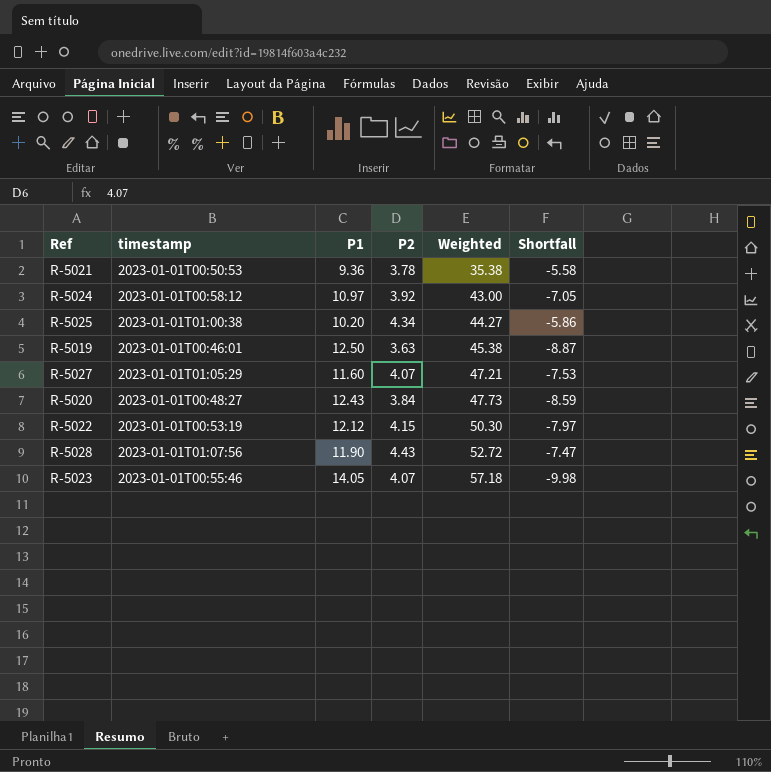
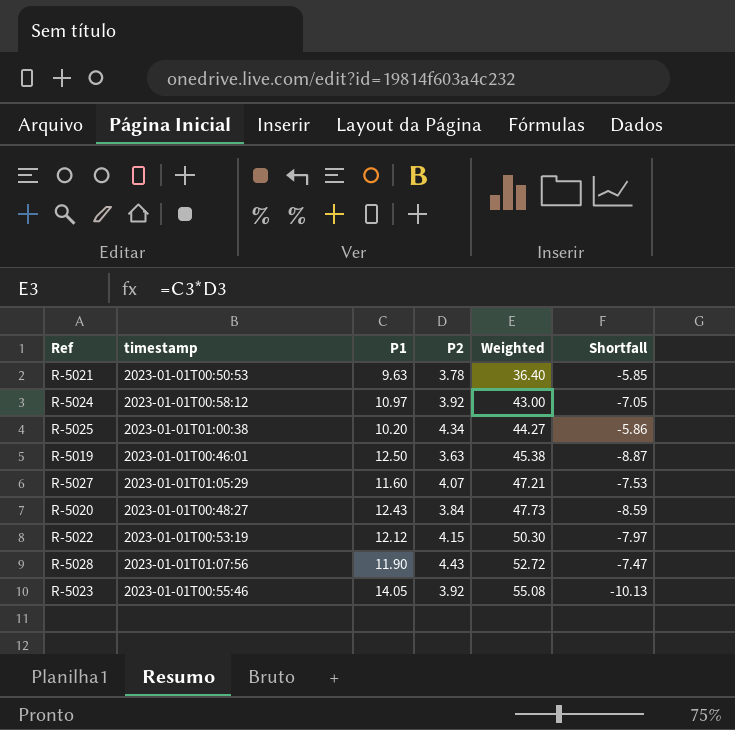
R-5021 | P1: 9.36 -> 9.63
R-5021 | Weighted: 35.38 -> 36.40
R-5021 | Shortfall: -5.58 -> -5.85
R-5023 | P2: 4.07 -> 3.92
R-5023 | Weighted: 57.18 -> 55.08
R-5023 | Shortfall: -9.98 -> -10.13

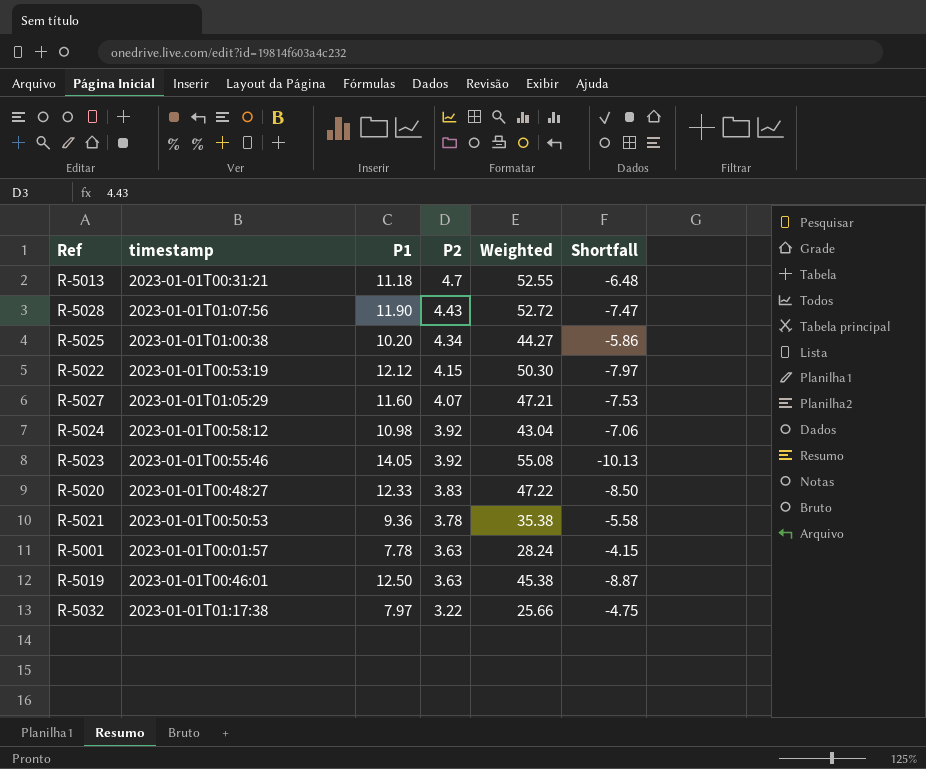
row order: Weighted ascending -> P2 descending
row R-5013: none -> 2023-01-01T00:31:21 | 11.18 | 4.7 | 52.55 | -6.48
R-5024 | P1: 10.97 -> 10.98
R-5024 | Weighted: 43.00 -> 43.04
R-5024 | Shortfall: -7.05 -> -7.06
R-5020 | P1: 12.43 -> 12.33
R-5020 | P2: 3.84 -> 3.83
R-5020 | Weighted: 47.73 -> 47.22
R-5020 | Shortfall: -8.59 -> -8.50
R-5021 | P1: 9.63 -> 9.36
R-5021 | Weighted: 36.40 -> 35.38
R-5021 | Shortfall: -5.85 -> -5.58
row R-5001: none -> 2023-01-01T00:01:57 | 7.78 | 3.63 | 28.24 | -4.15
row R-5032: none -> 2023-01-01T01:17:38 | 7.97 | 3.22 | 25.66 | -4.75

